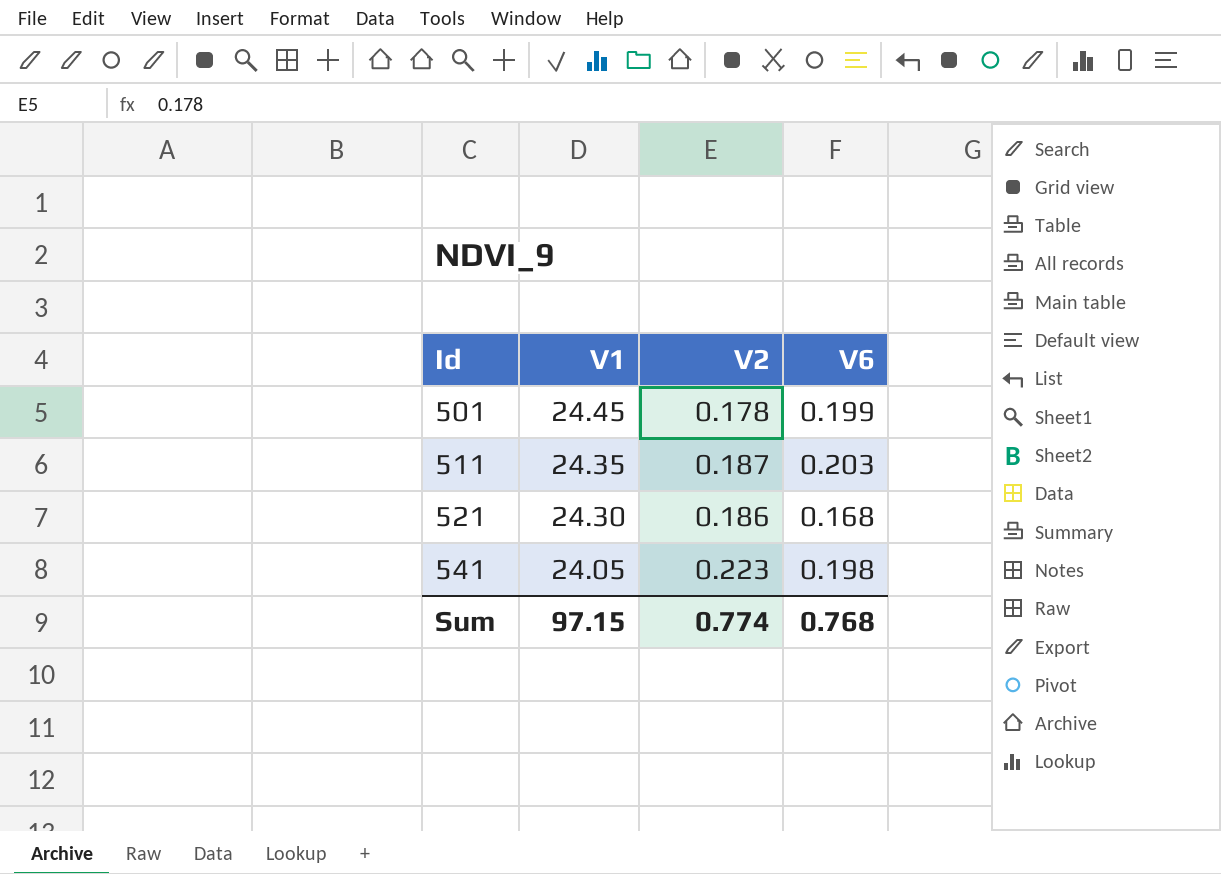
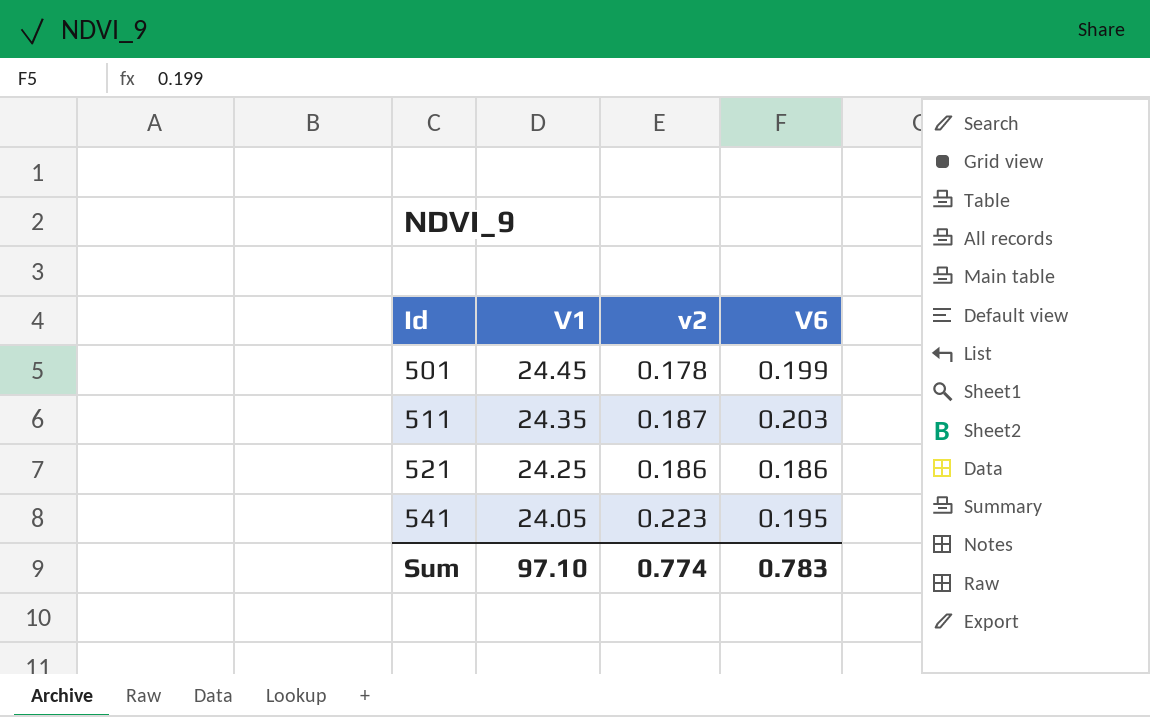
column name: V2 -> v2
521 | V1: 24.30 -> 24.25
521 | V6: 0.168 -> 0.186
541 | V6: 0.198 -> 0.195
Sum | V1: 97.15 -> 97.10
Sum | V6: 0.768 -> 0.783

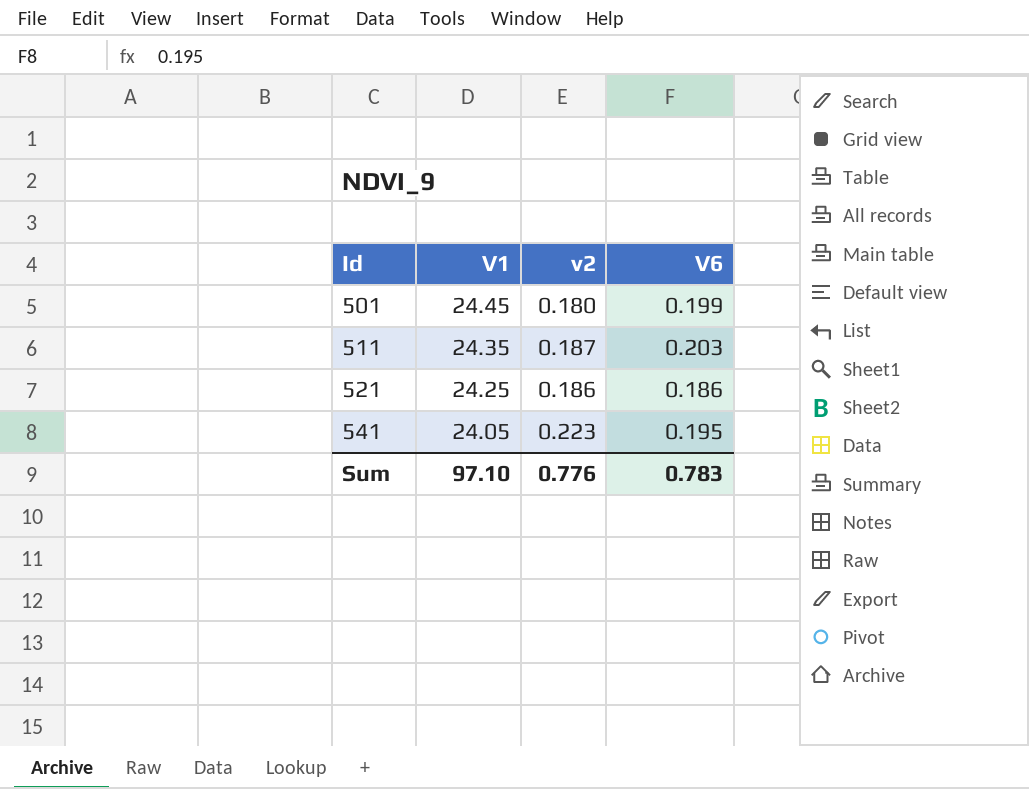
501 | v2: 0.178 -> 0.180
Sum | v2: 0.774 -> 0.776

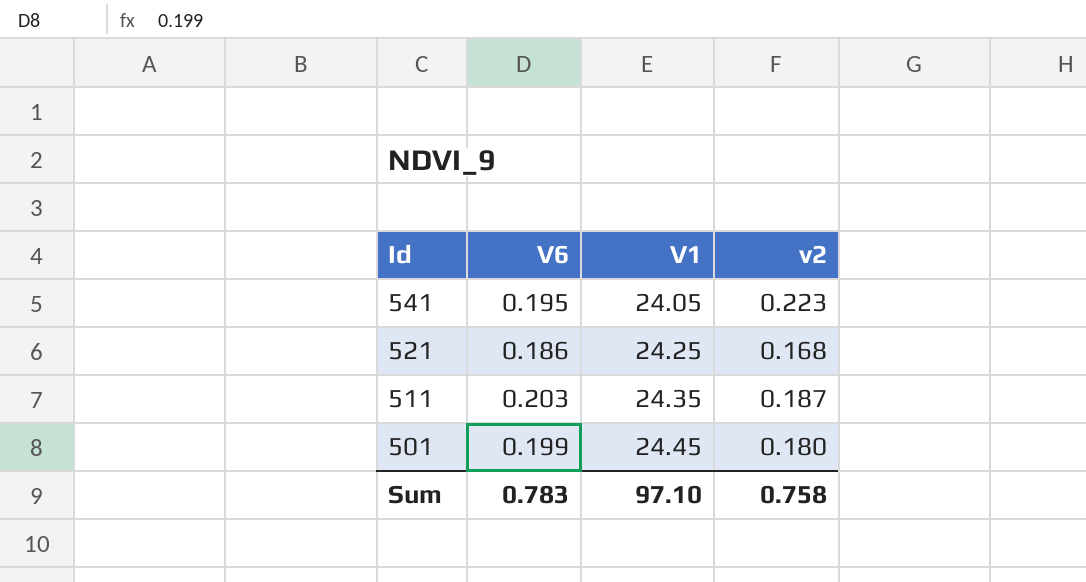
row order: Id ascending -> Id descending
column V6 | position: 4 -> 2
521 | v2: 0.186 -> 0.168
Sum | v2: 0.776 -> 0.758

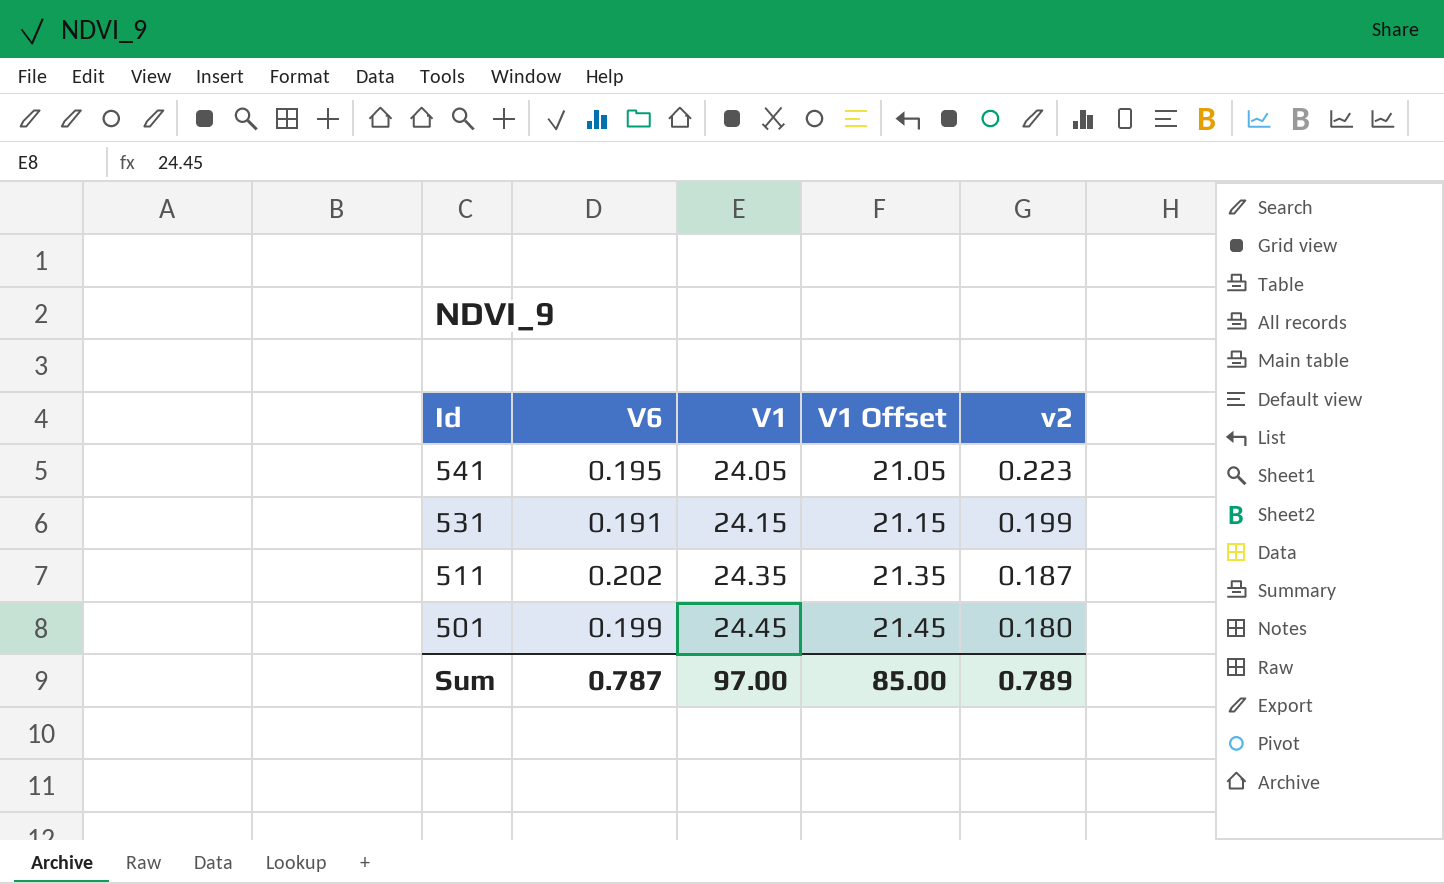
column V1 Offset | formula: none -> [V1] - 3
row 521: 0.186 | 24.25 | 0.168 -> none
row 531: none -> 0.191 | 24.15 | 21.15 | 0.199
511 | V6: 0.203 -> 0.202
Sum | V6: 0.783 -> 0.787
Sum | V1: 97.10 -> 97.00
Sum | v2: 0.758 -> 0.789

